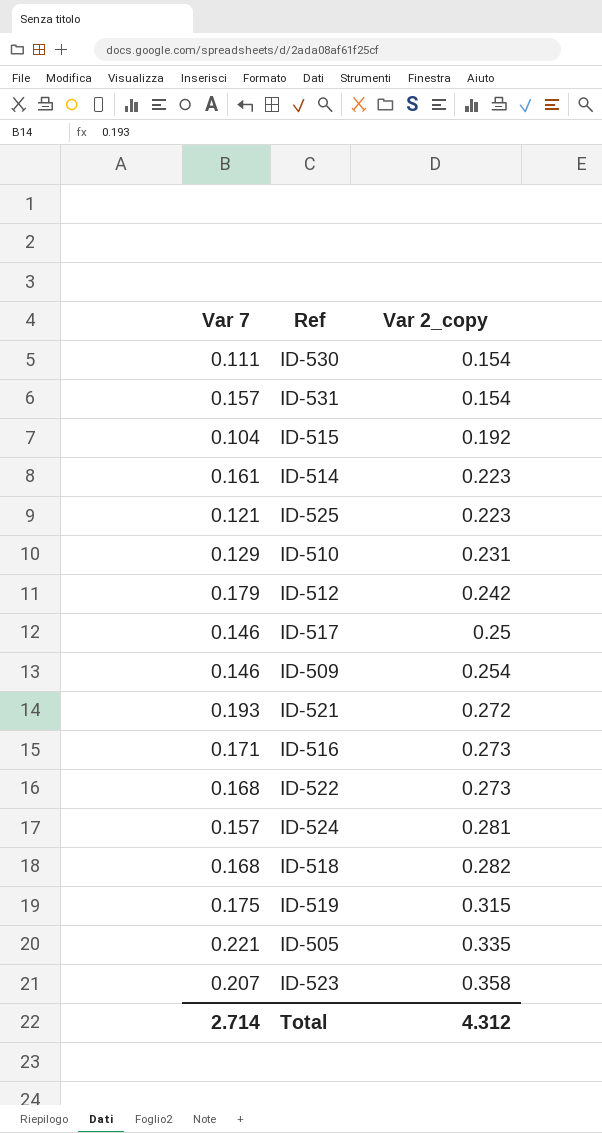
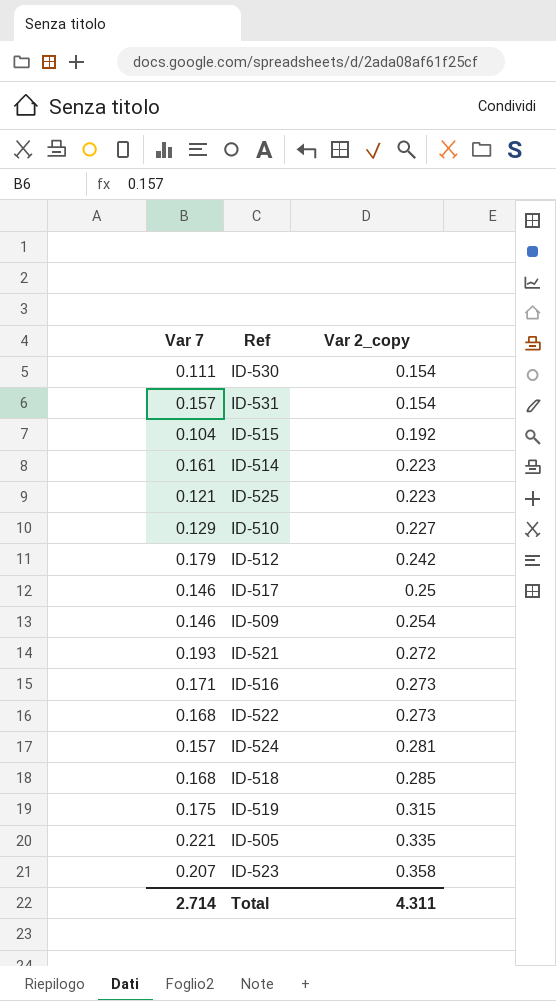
ID-510 | Var 2_copy: 0.231 -> 0.227
ID-518 | Var 2_copy: 0.282 -> 0.285
Total | Var 2_copy: 4.312 -> 4.311

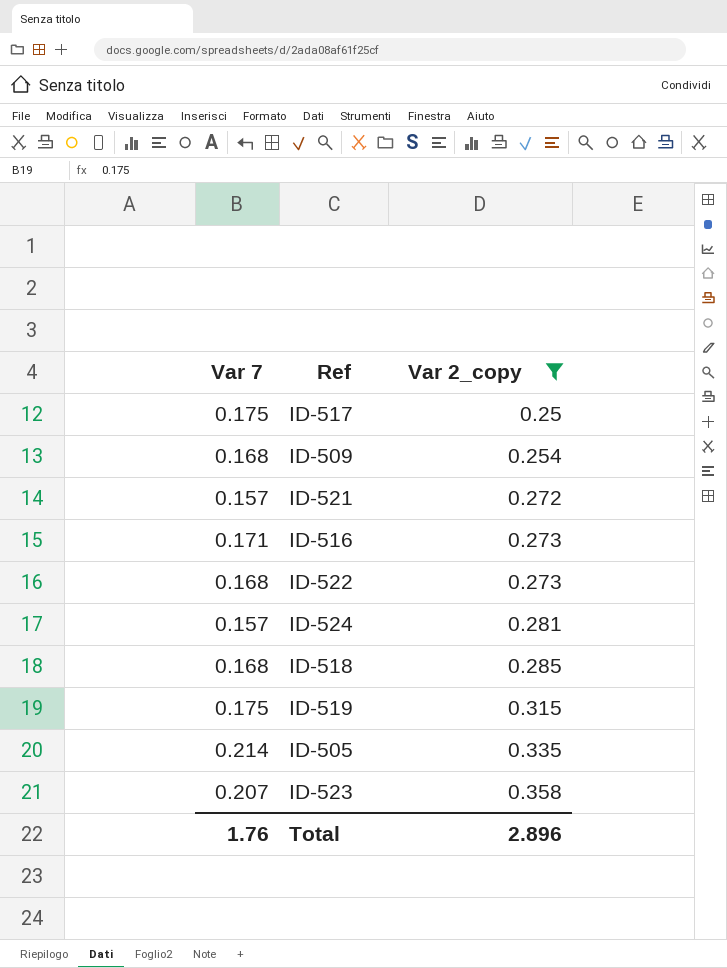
filter: none -> Var 2_copy >= 0.25
ID-517 | Var 7: 0.146 -> 0.175
ID-509 | Var 7: 0.146 -> 0.168
ID-521 | Var 7: 0.193 -> 0.157
ID-505 | Var 7: 0.221 -> 0.214
Total | Var 7: 2.714 -> 1.76
Total | Var 2_copy: 4.311 -> 2.896

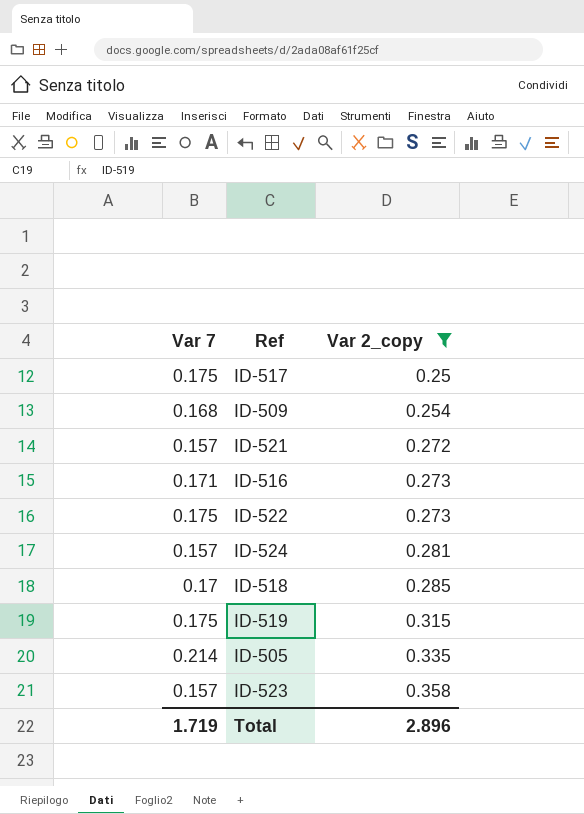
ID-522 | Var 7: 0.168 -> 0.175
ID-518 | Var 7: 0.168 -> 0.17
ID-523 | Var 7: 0.207 -> 0.157
Total | Var 7: 1.76 -> 1.719

